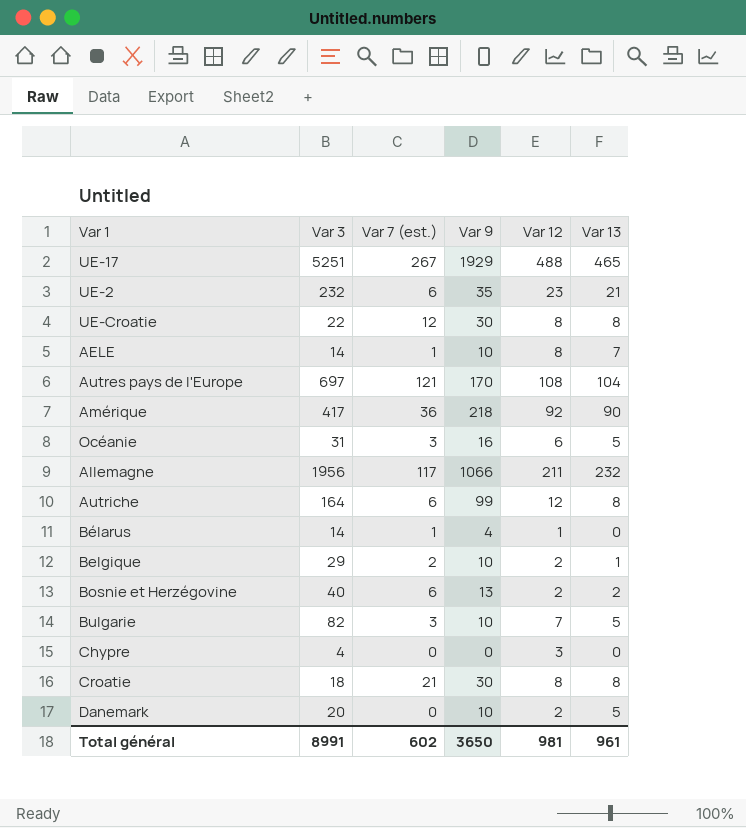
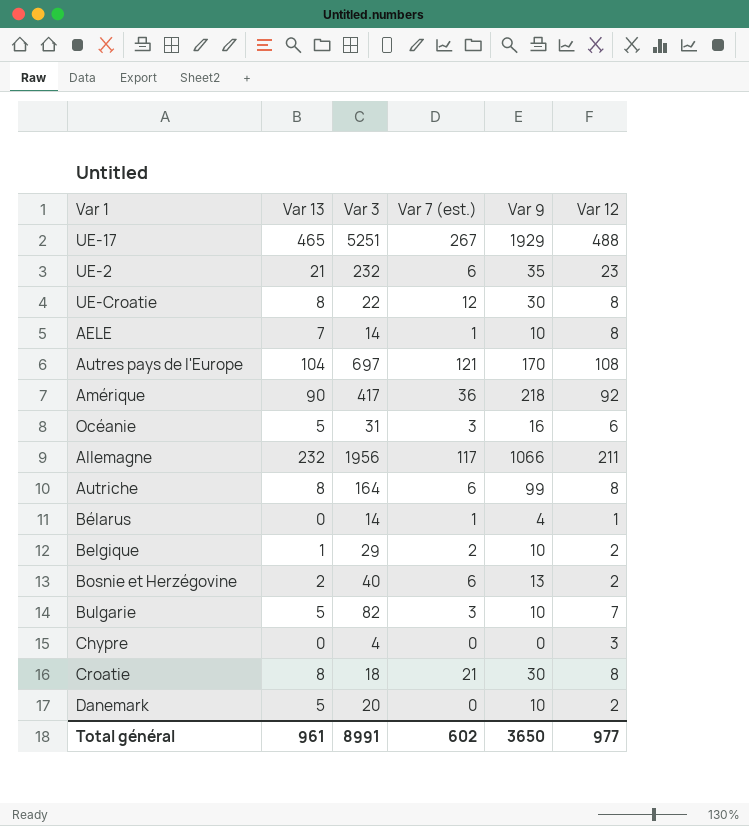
column Var 13 | position: 6 -> 2
Autriche | Var 12: 12 -> 8
Total général | Var 12: 981 -> 977

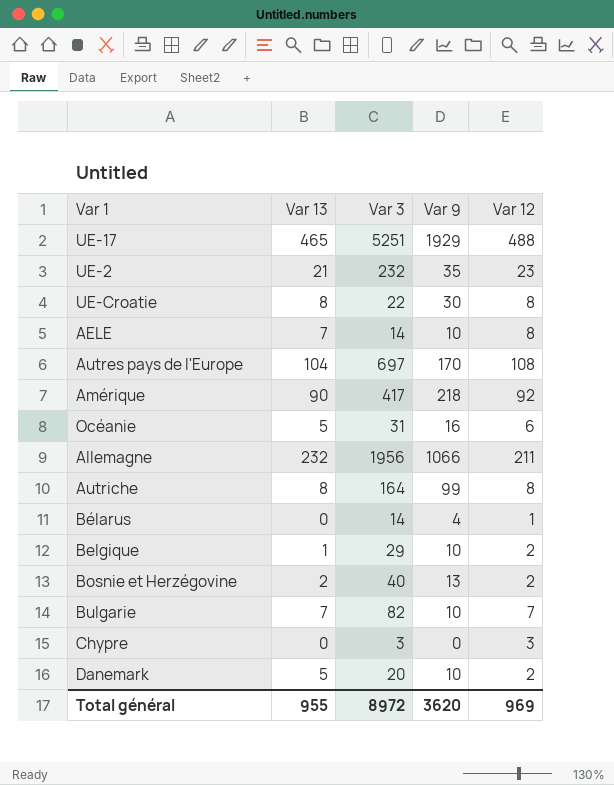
column Var 7 (est.) | position: 4 -> none
row Croatie: 8 | 18 | 21 | 30 | 8 -> none
Bulgarie | Var 13: 5 -> 7
Chypre | Var 3: 4 -> 3
Total général | Var 13: 961 -> 955
Total général | Var 3: 8991 -> 8972
Total général | Var 9: 3650 -> 3620
Total général | Var 12: 977 -> 969

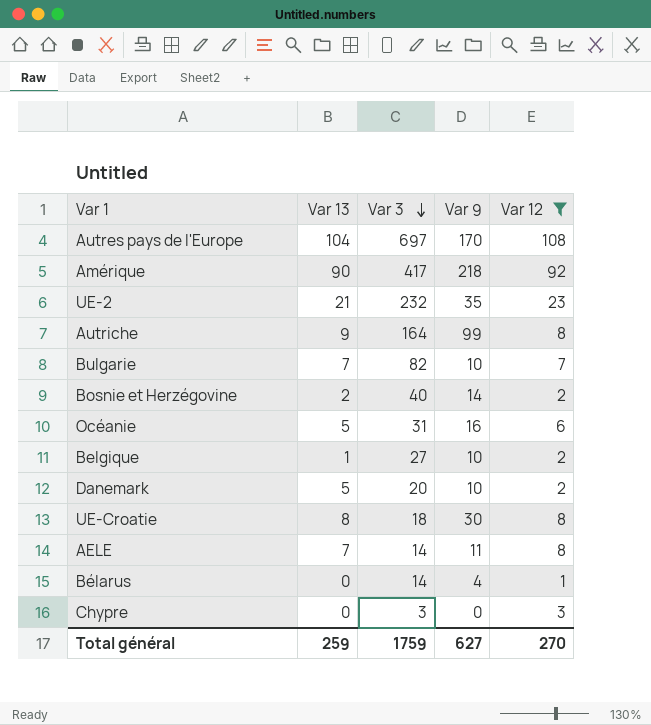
filter: none -> Var 12 <= 108
row order: none -> Var 3 descending
Autriche | Var 13: 8 -> 9
Bosnie et Herzégovine | Var 9: 13 -> 14
Belgique | Var 3: 29 -> 27
UE-Croatie | Var 3: 22 -> 18
AELE | Var 9: 10 -> 11
Total général | Var 13: 955 -> 259
Total général | Var 3: 8972 -> 1759
Total général | Var 9: 3620 -> 627
Total général | Var 12: 969 -> 270

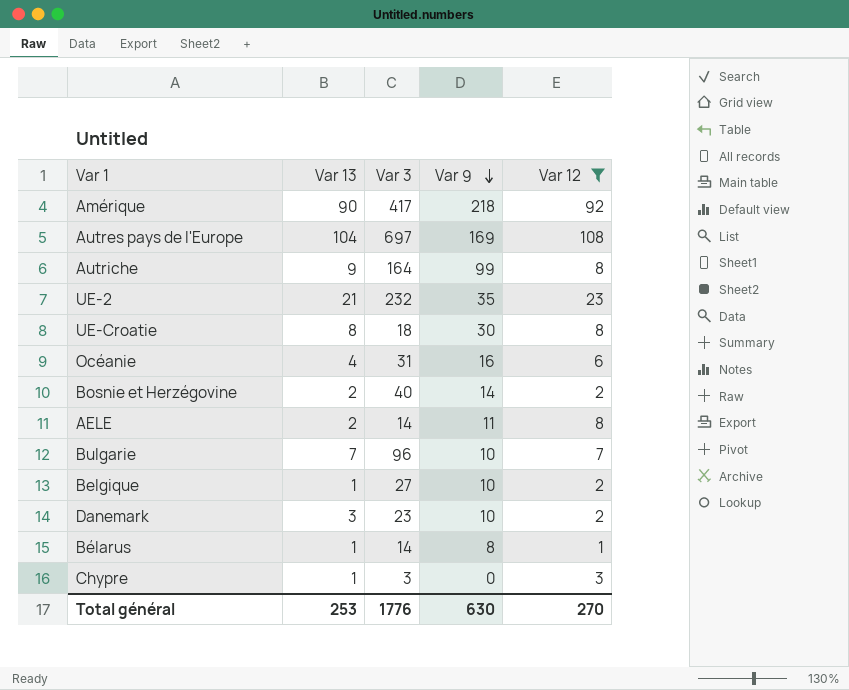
row order: Var 3 descending -> Var 9 descending
Autres pays de l'Europe | Var 9: 170 -> 169
Océanie | Var 13: 5 -> 4
AELE | Var 13: 7 -> 2
Bulgarie | Var 3: 82 -> 96
Danemark | Var 13: 5 -> 3
Danemark | Var 3: 20 -> 23
Bélarus | Var 13: 0 -> 1
Bélarus | Var 9: 4 -> 8
Chypre | Var 13: 0 -> 1
Total général | Var 13: 259 -> 253
Total général | Var 3: 1759 -> 1776
Total général | Var 9: 627 -> 630

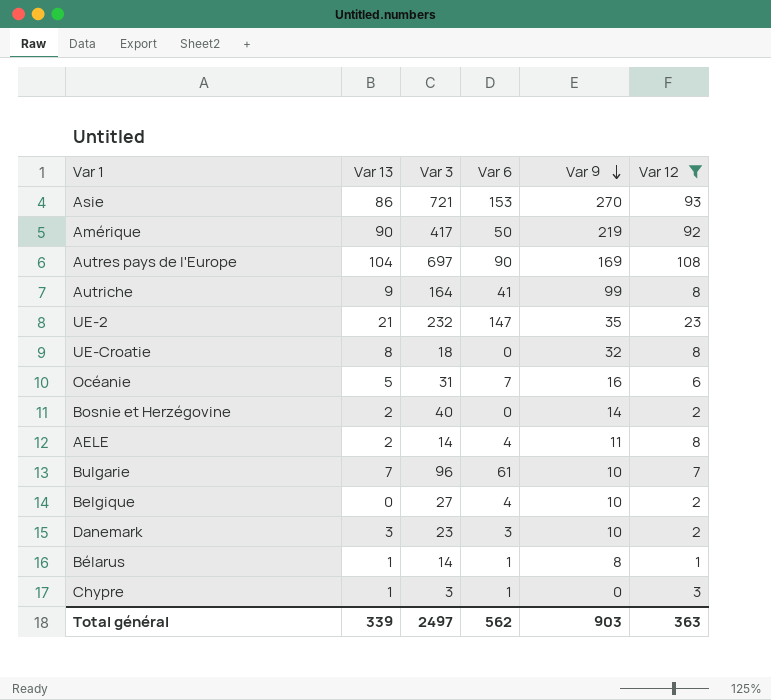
column Var 6 | position: none -> 4
row Asie: none -> 86 | 721 | 153 | 270 | 93
Amérique | Var 9: 218 -> 219
UE-Croatie | Var 9: 30 -> 32
Océanie | Var 13: 4 -> 5
Belgique | Var 13: 1 -> 0
Total général | Var 13: 253 -> 339
Total général | Var 3: 1776 -> 2497
Total général | Var 9: 630 -> 903
Total général | Var 12: 270 -> 363

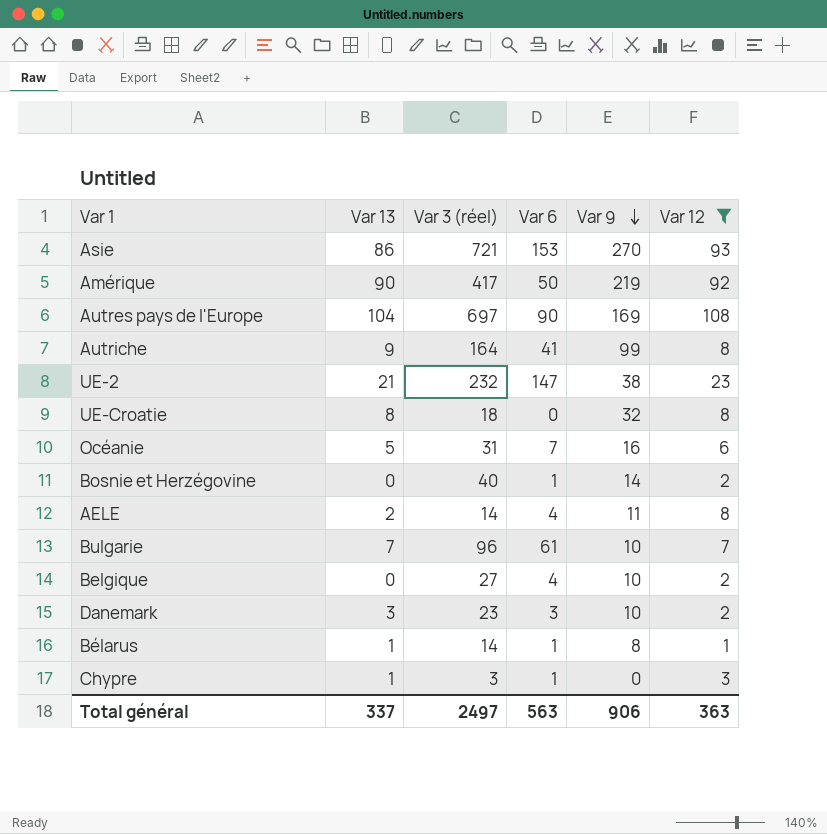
column name: Var 3 -> Var 3 (réel)
UE-2 | Var 9: 35 -> 38
Bosnie et Herzégovine | Var 13: 2 -> 0
Bosnie et Herzégovine | Var 6: 0 -> 1
Total général | Var 13: 339 -> 337
Total général | Var 6: 562 -> 563
Total général | Var 9: 903 -> 906

